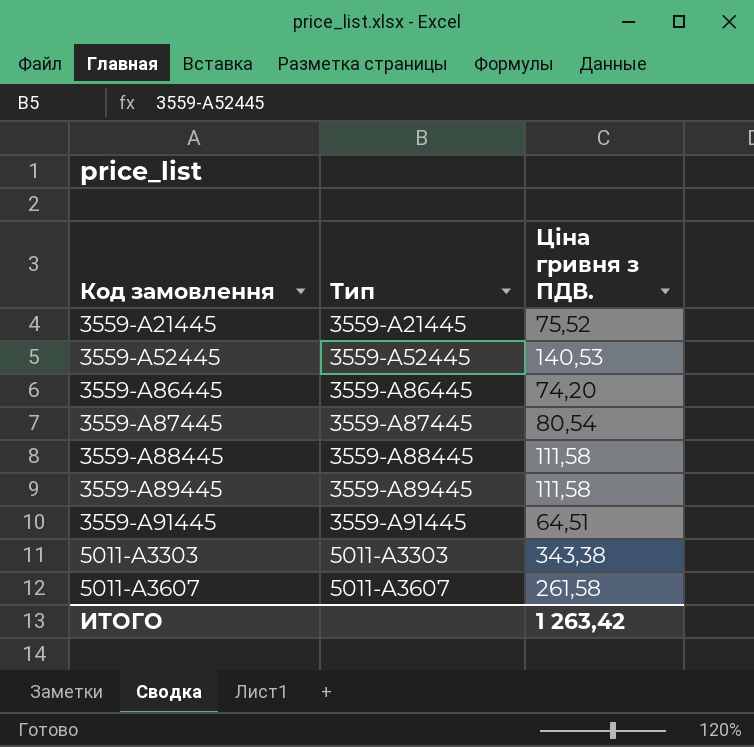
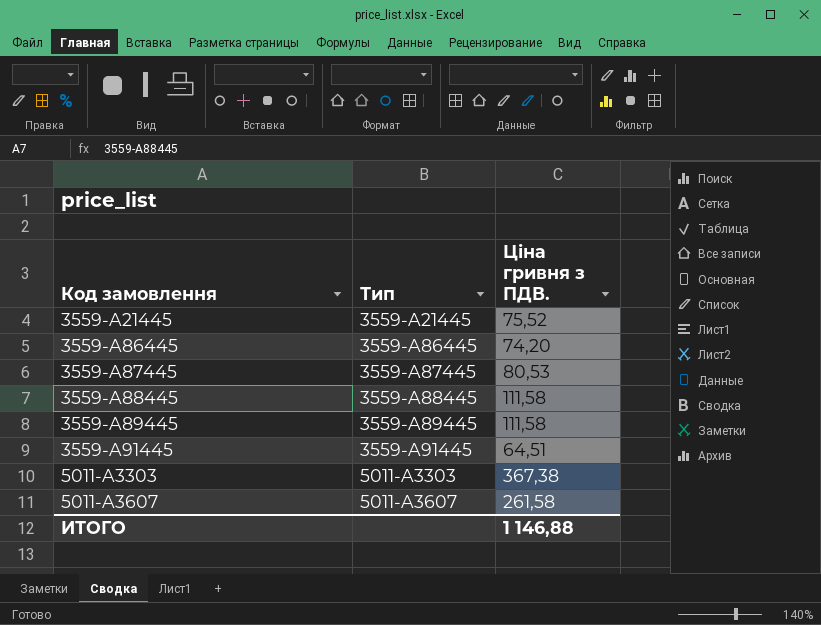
row 3559-A52445: 3559-A52445 | 140,53 -> none
3559-A87445 | Ціна гривня з ПДВ.: 80,54 -> 80,53
5011-A3303 | Ціна гривня з ПДВ.: 343,38 -> 367,38
ИТОГО | Ціна гривня з ПДВ.: 1 263,42 -> 1 146,88

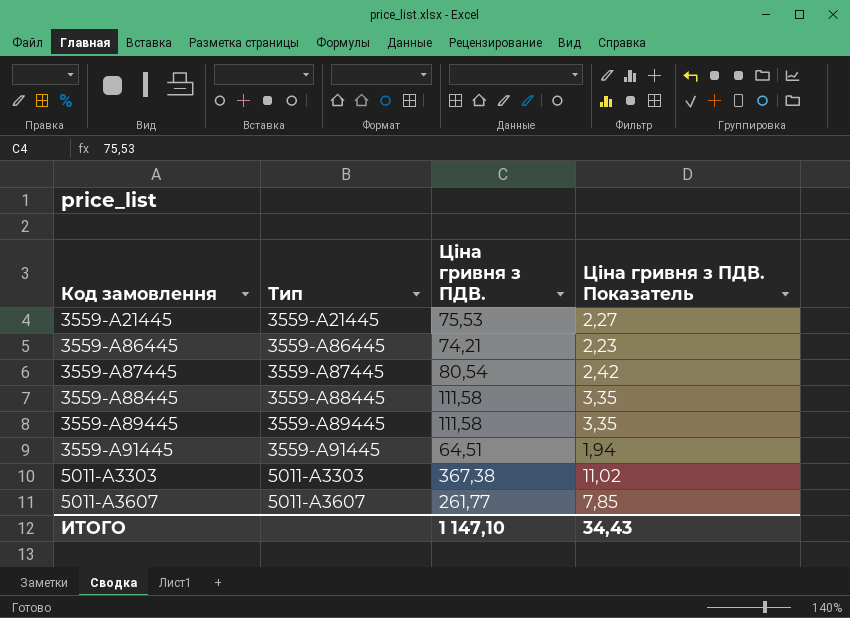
column Ціна гривня з ПДВ. Показатель | formula: none -> [Ціна гривня з ПДВ.] * 0,03
3559-A21445 | Ціна гривня з ПДВ.: 75,52 -> 75,53
3559-A86445 | Ціна гривня з ПДВ.: 74,20 -> 74,21
3559-A87445 | Ціна гривня з ПДВ.: 80,53 -> 80,54
5011-A3607 | Ціна гривня з ПДВ.: 261,58 -> 261,77
ИТОГО | Ціна гривня з ПДВ.: 1 146,88 -> 1 147,10

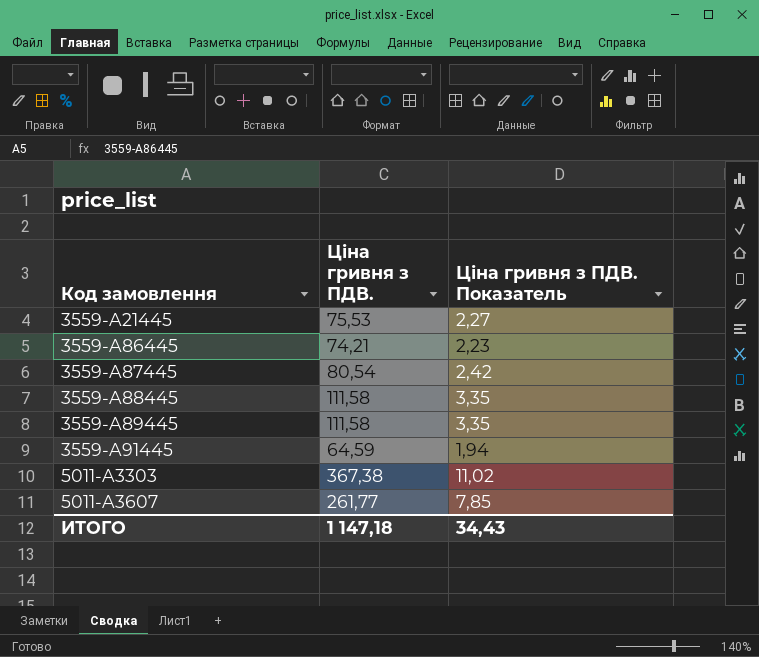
column Тип | position: 2 -> none
3559-A91445 | Ціна гривня з ПДВ.: 64,51 -> 64,59
ИТОГО | Ціна гривня з ПДВ.: 1 147,10 -> 1 147,18

